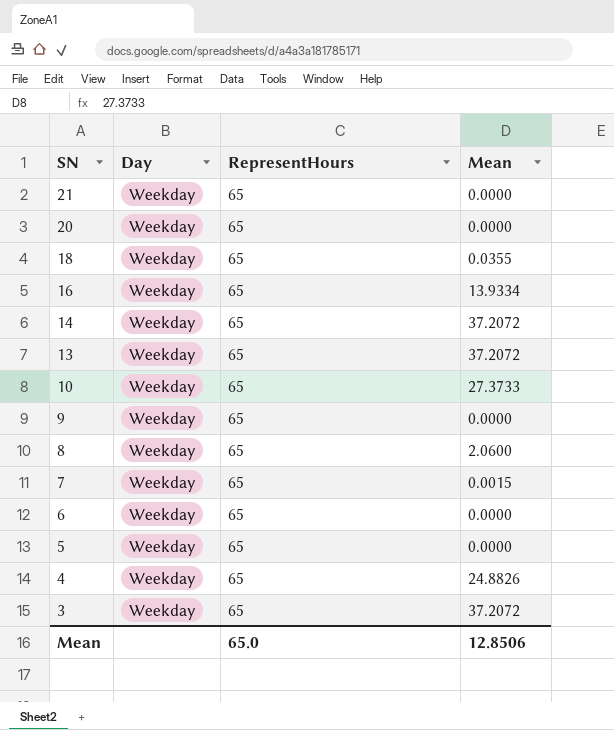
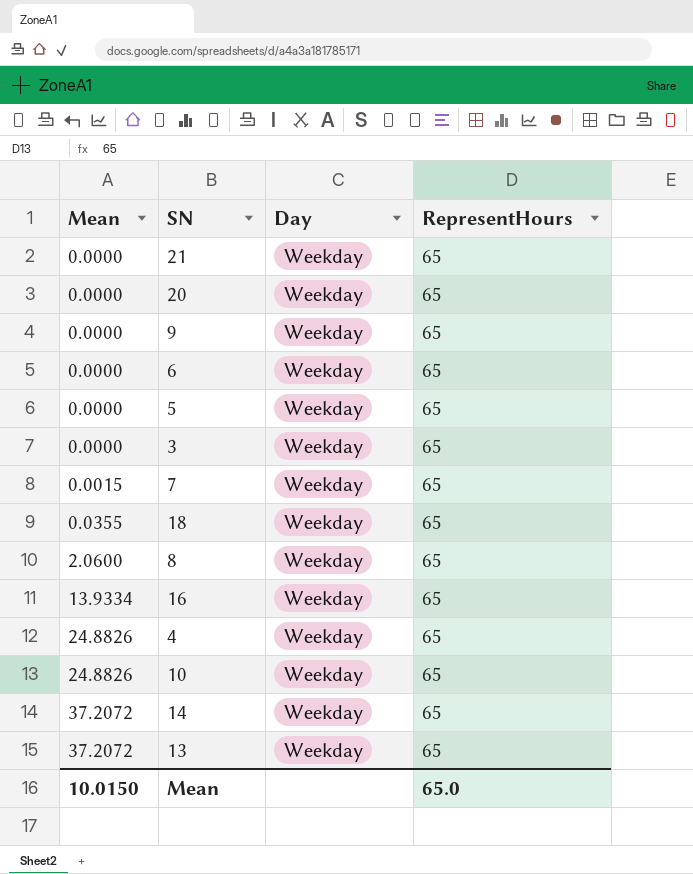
row order: SN descending -> Mean ascending
column Mean | position: 4 -> 1
3 | Mean: 37.2072 -> 0.0000
10 | Mean: 27.3733 -> 24.8826
Mean | Mean: 12.8506 -> 10.0150

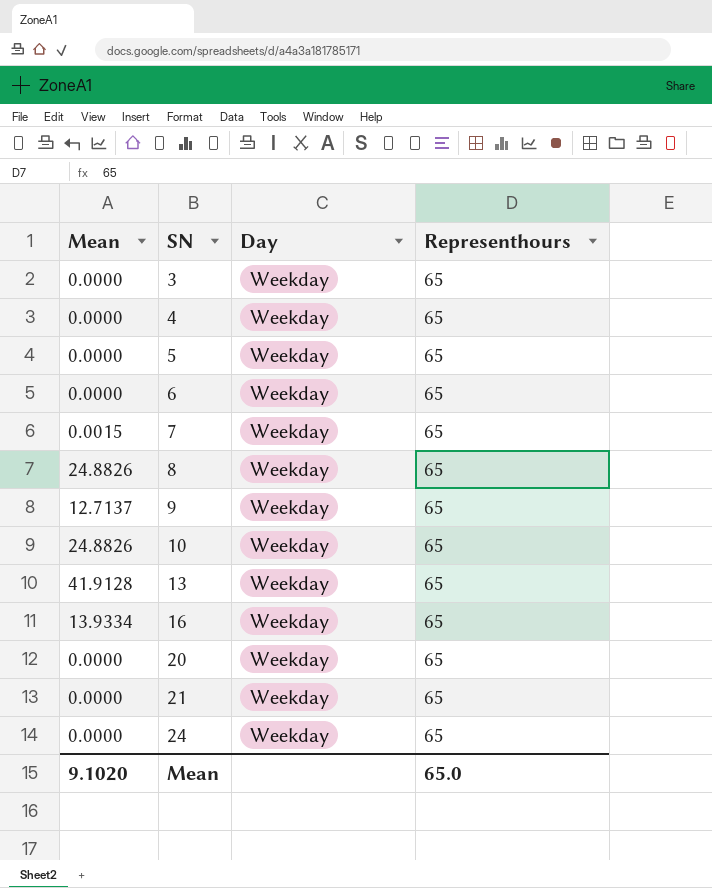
row order: Mean ascending -> SN ascending
column name: RepresentHours -> Representhours
row 18: 0.0355 | Weekday | 65 -> none
row 14: 37.2072 | Weekday | 65 -> none
4 | Mean: 24.8826 -> 0.0000
8 | Mean: 2.0600 -> 24.8826
9 | Mean: 0.0000 -> 12.7137
13 | Mean: 37.2072 -> 41.9128
row 24: none -> 0.0000 | Weekday | 65
Mean | Mean: 10.0150 -> 9.1020

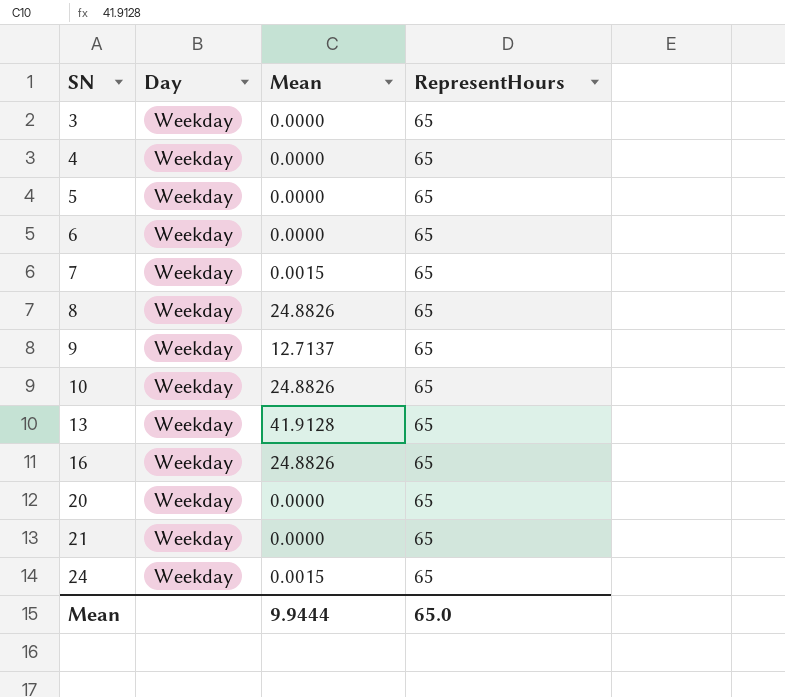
column Mean | position: 1 -> 3
column name: Representhours -> RepresentHours
16 | Mean: 13.9334 -> 24.8826
24 | Mean: 0.0000 -> 0.0015
Mean | Mean: 9.1020 -> 9.9444

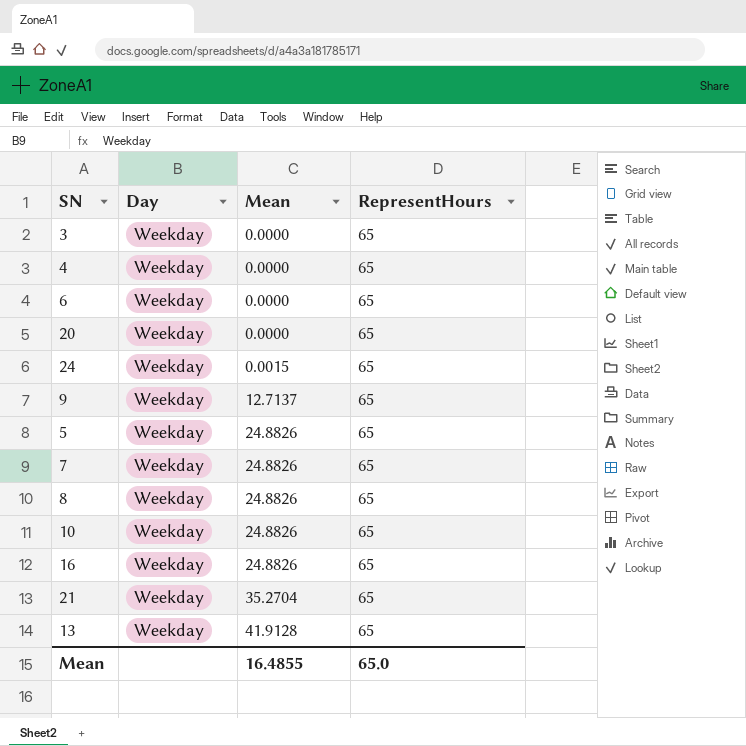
row order: SN ascending -> Mean ascending
5 | Mean: 0.0000 -> 24.8826
7 | Mean: 0.0015 -> 24.8826
21 | Mean: 0.0000 -> 35.2704
Mean | Mean: 9.9444 -> 16.4855

